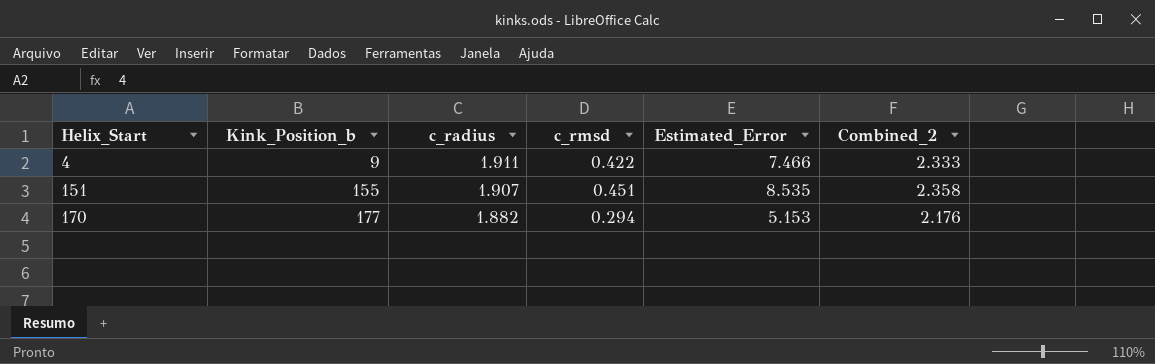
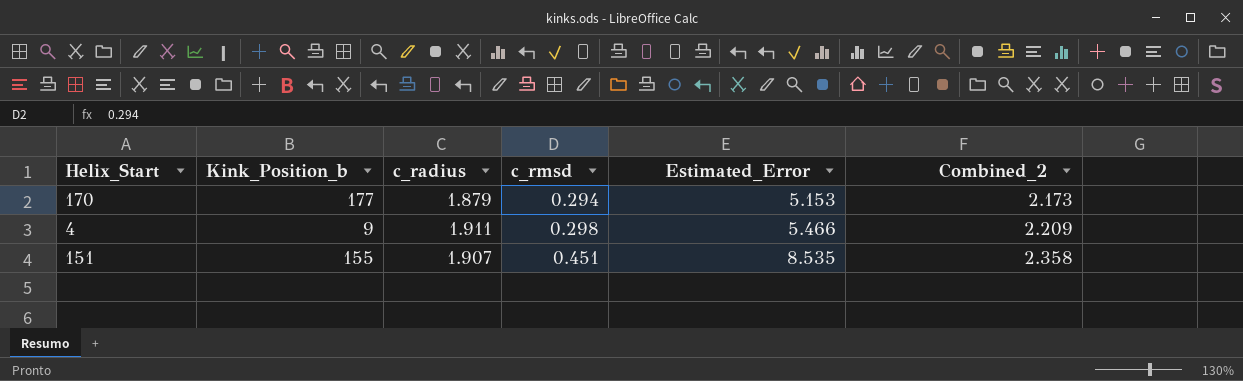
row order: Helix_Start ascending -> c_rmsd ascending
170 | c_radius: 1.882 -> 1.879
170 | Combined_2: 2.176 -> 2.173
4 | c_rmsd: 0.422 -> 0.298
4 | Estimated_Error: 7.466 -> 5.466
4 | Combined_2: 2.333 -> 2.209

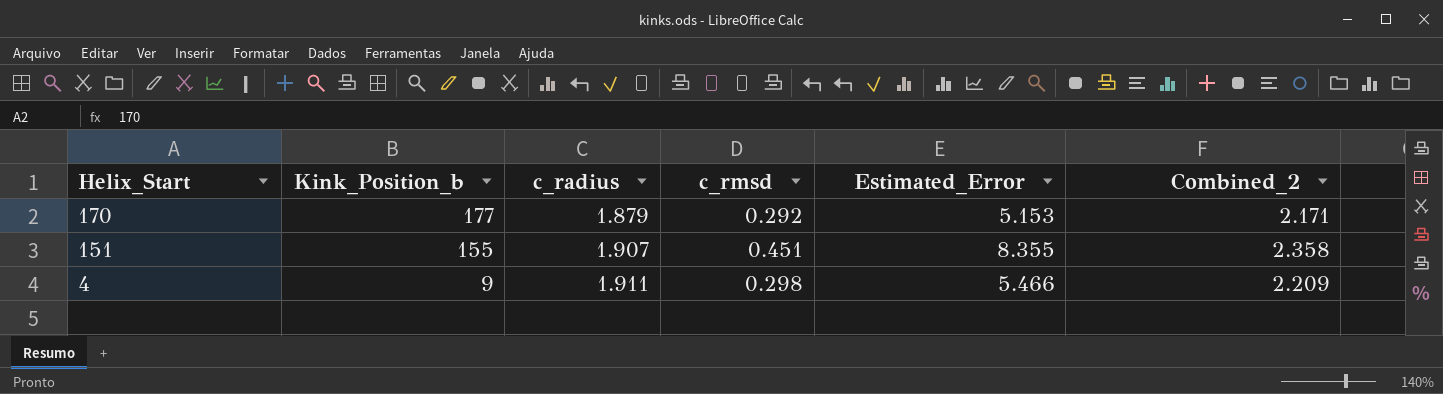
row order: c_rmsd ascending -> Helix_Start descending
170 | c_rmsd: 0.294 -> 0.292
170 | Combined_2: 2.173 -> 2.171
151 | Estimated_Error: 8.535 -> 8.355

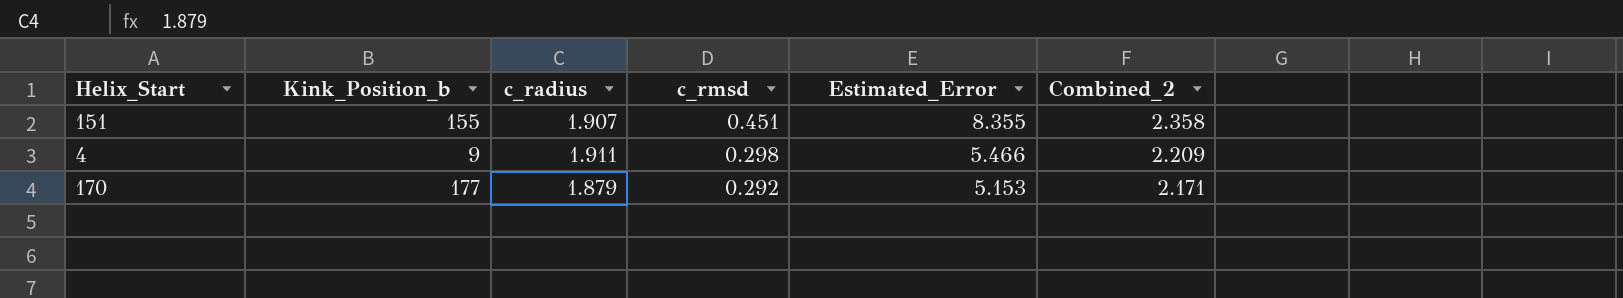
row order: Helix_Start descending -> c_rmsd descending

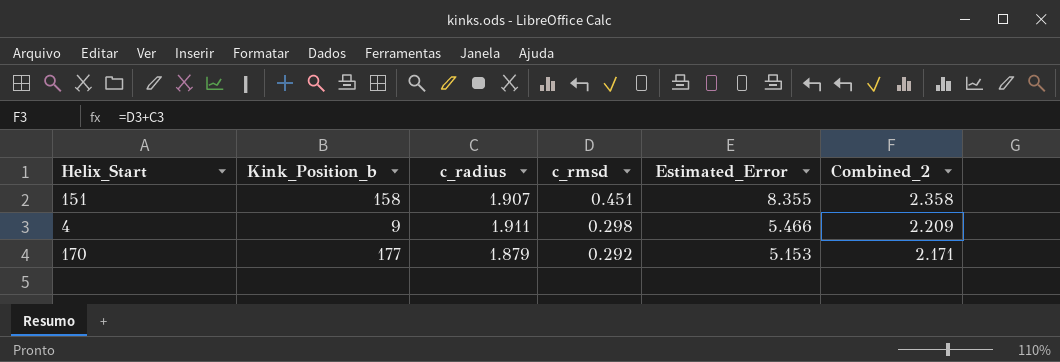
151 | Kink_Position_b: 155 -> 158

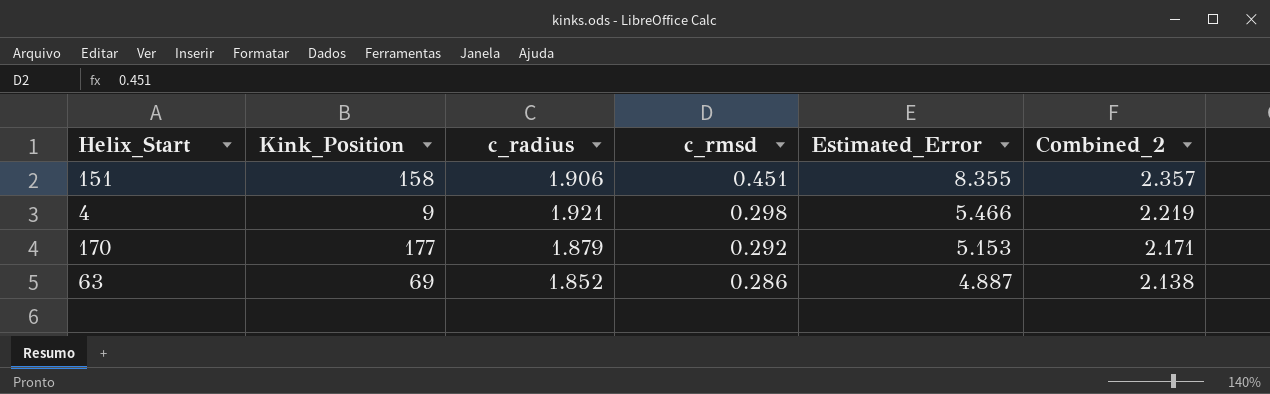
column name: Kink_Position_b -> Kink_Position
151 | c_radius: 1.907 -> 1.906
151 | Combined_2: 2.358 -> 2.357
4 | c_radius: 1.911 -> 1.921
4 | Combined_2: 2.209 -> 2.219
row 63: none -> 69 | 1.852 | 0.286 | 4.887 | 2.138

